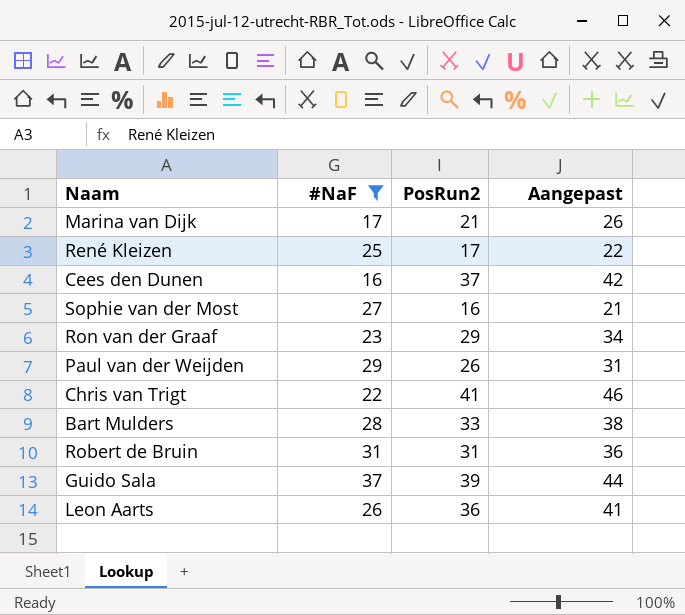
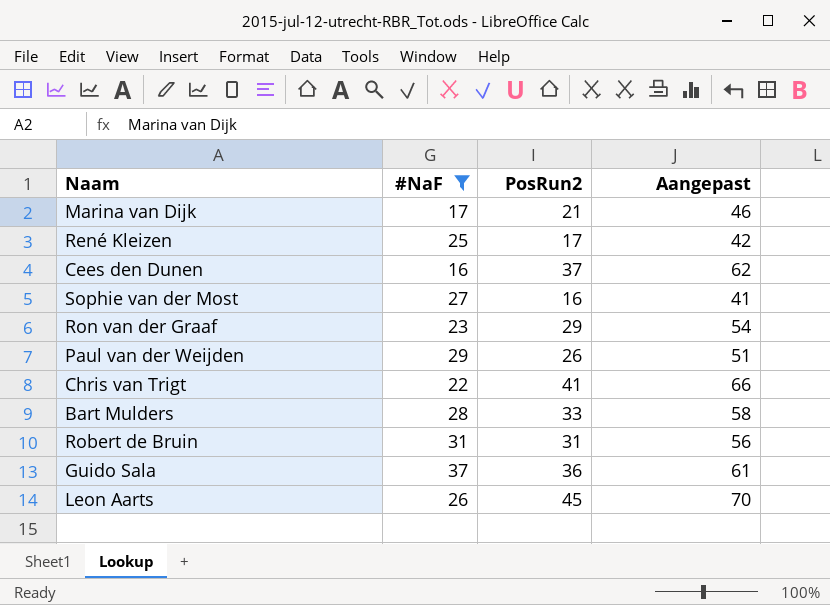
column Aangepast | formula: [PosRun2] + 5 -> [PosRun2] + 25
Guido Sala | PosRun2: 39 -> 36
Leon Aarts | PosRun2: 36 -> 45

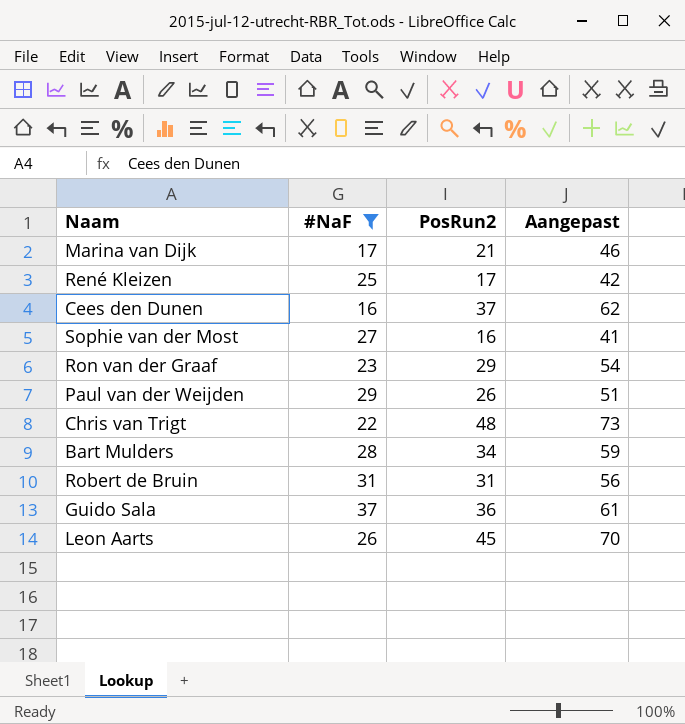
Chris van Trigt | PosRun2: 41 -> 48
Chris van Trigt | Aangepast: 66 -> 73
Bart Mulders | PosRun2: 33 -> 34
Bart Mulders | Aangepast: 58 -> 59

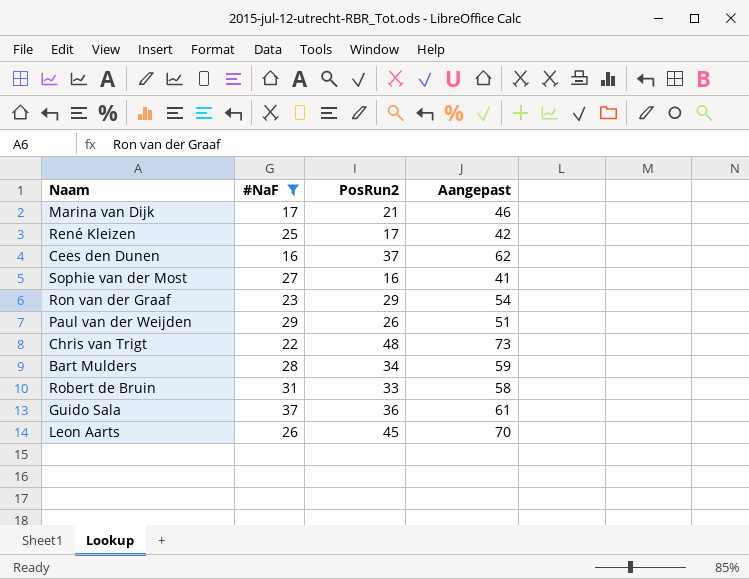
Robert de Bruin | PosRun2: 31 -> 33
Robert de Bruin | Aangepast: 56 -> 58

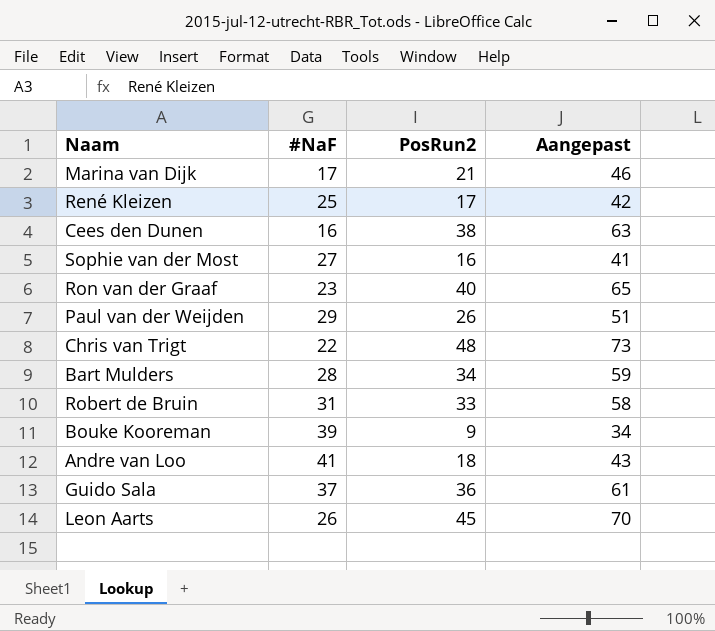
filter: #NaF <= 37 -> none
Cees den Dunen | PosRun2: 37 -> 38
Cees den Dunen | Aangepast: 62 -> 63
Ron van der Graaf | PosRun2: 29 -> 40
Ron van der Graaf | Aangepast: 54 -> 65

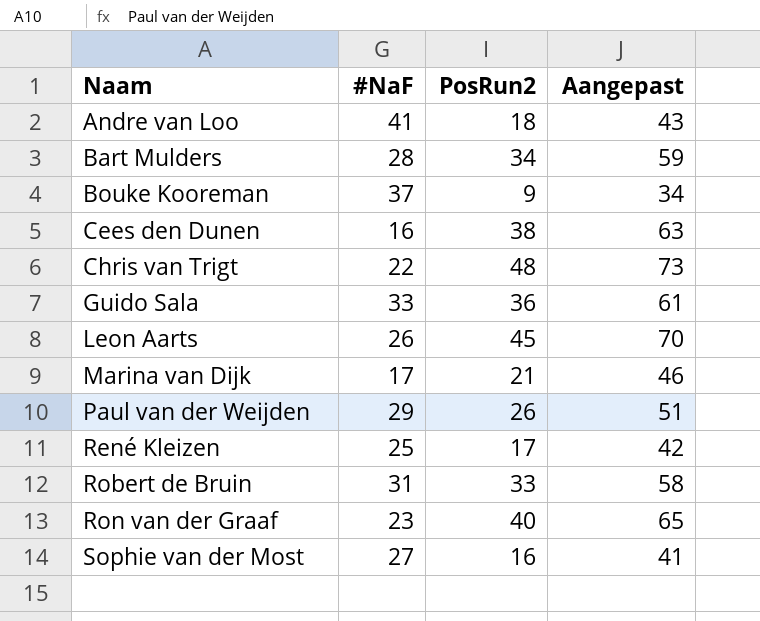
row order: none -> Naam ascending
Bouke Kooreman | #NaF: 39 -> 37
Guido Sala | #NaF: 37 -> 33

